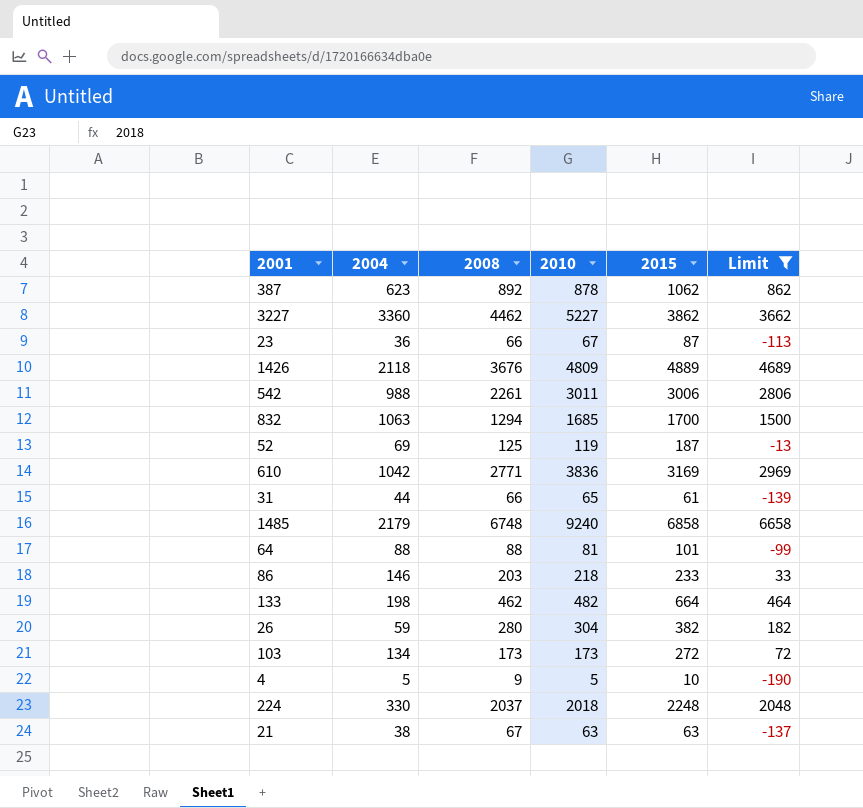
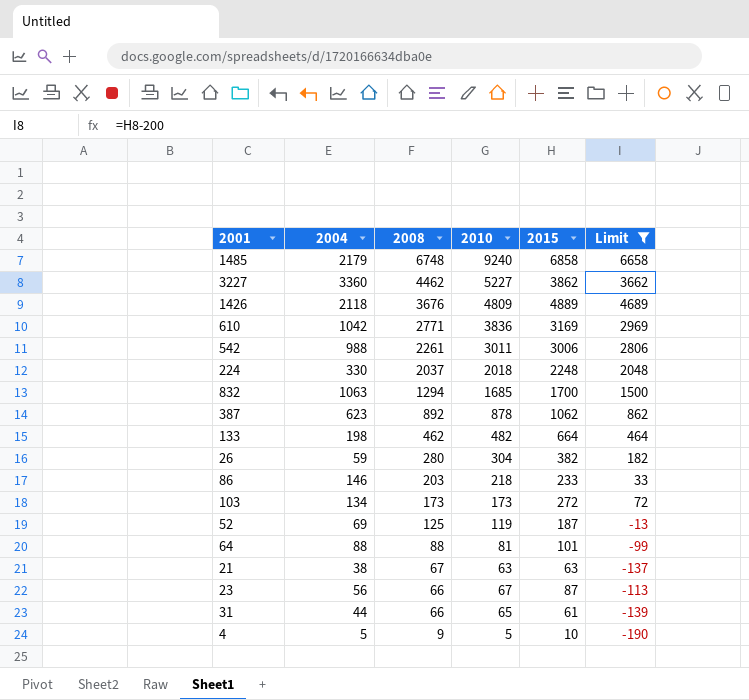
row order: none -> 2008 descending
23 | 2004: 36 -> 56

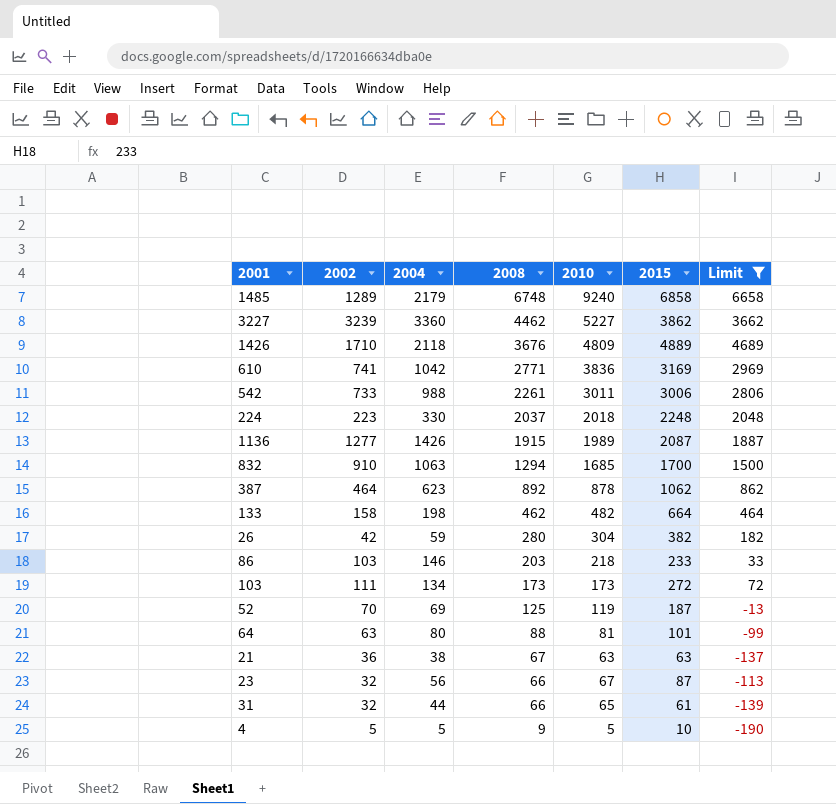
column 2002 | position: none -> 2
row 1136: none -> 1277 | 1426 | 1915 | 1989 | 2087 | 1887
64 | 2004: 88 -> 80

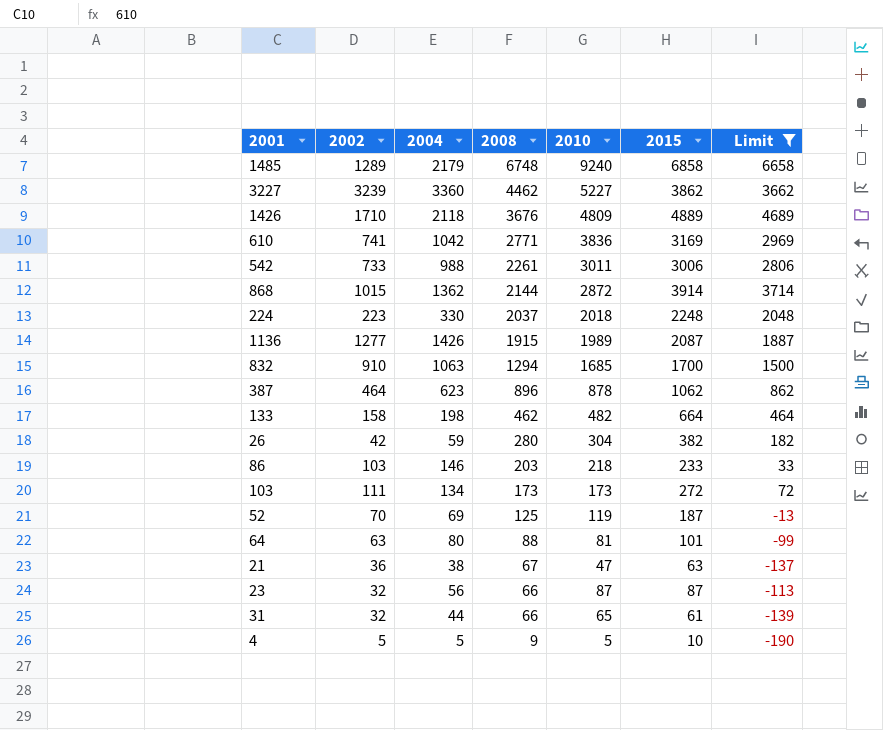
row 868: none -> 1015 | 1362 | 2144 | 2872 | 3914 | 3714
387 | 2008: 892 -> 896
21 | 2010: 63 -> 47
23 | 2010: 67 -> 87

